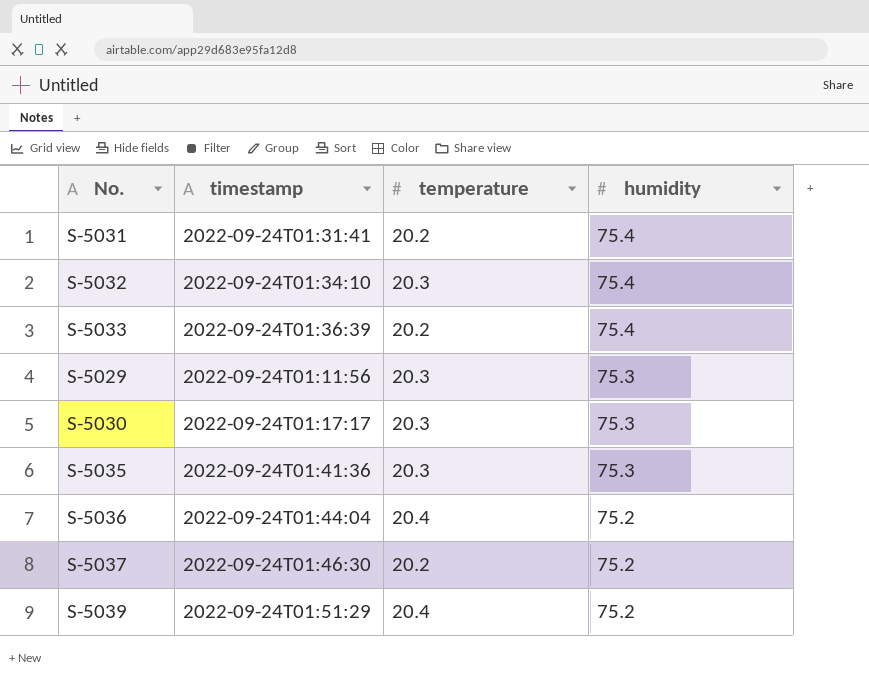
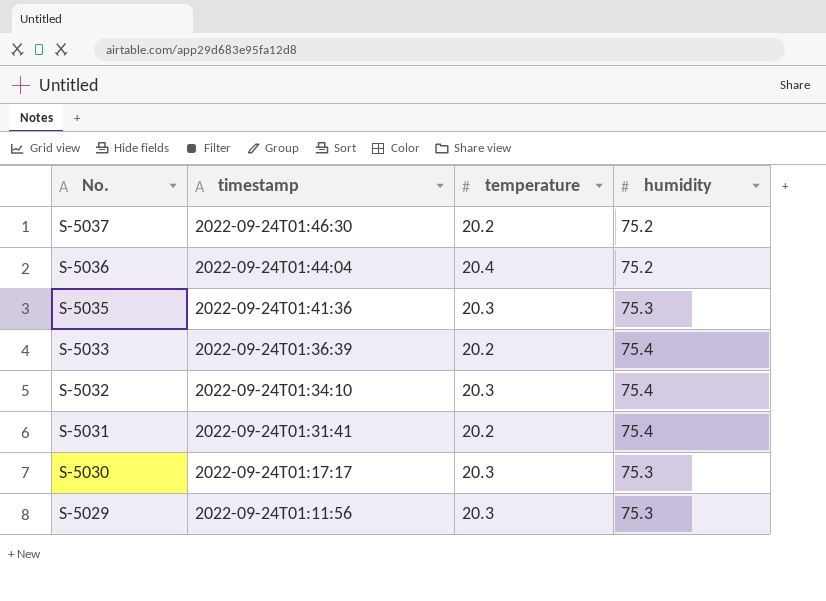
row order: humidity descending -> No. descending
row S-5039: 2022-09-24T01:51:29 | 20.4 | 75.2 -> none

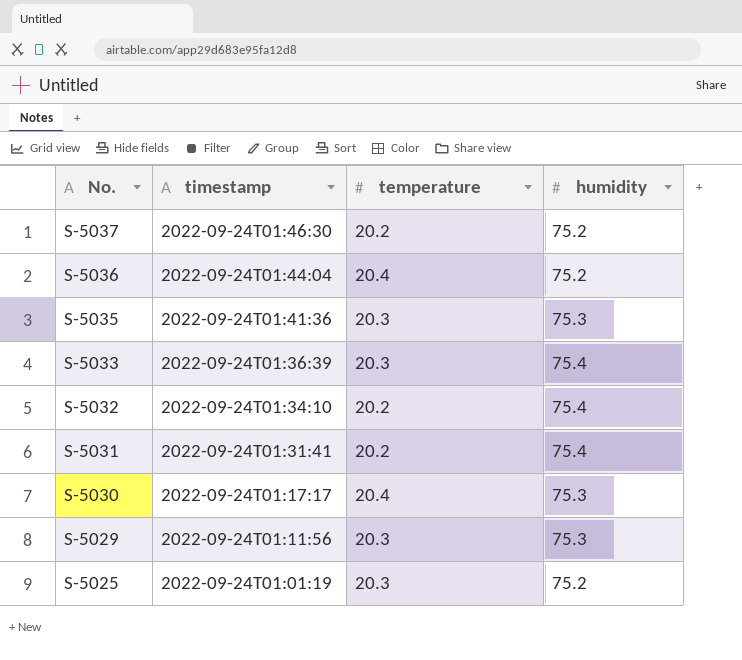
S-5033 | temperature: 20.2 -> 20.3
S-5032 | temperature: 20.3 -> 20.2
S-5030 | temperature: 20.3 -> 20.4
row S-5025: none -> 2022-09-24T01:01:19 | 20.3 | 75.2

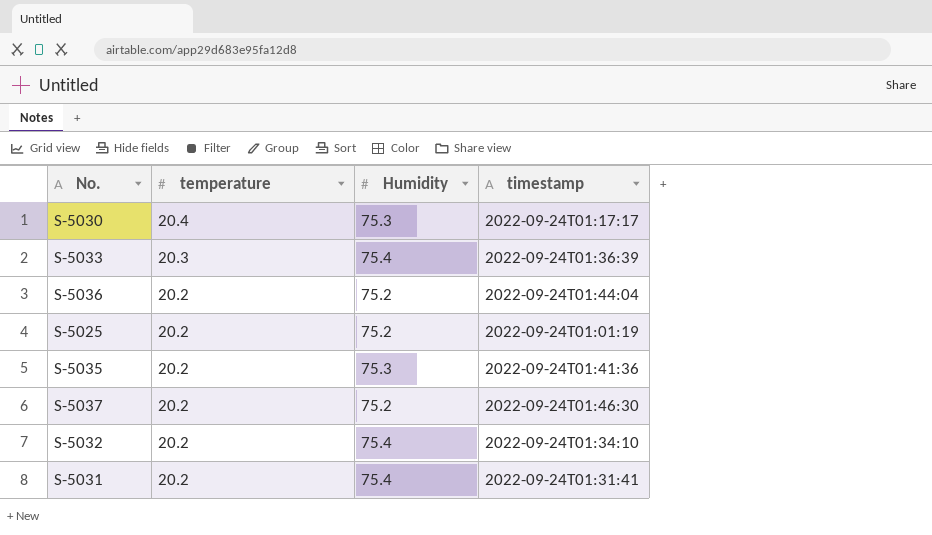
row order: No. descending -> temperature descending
column name: humidity -> Humidity
column timestamp | position: 2 -> 4
row S-5029: 2022-09-24T01:11:56 | 20.3 | 75.3 -> none
S-5036 | temperature: 20.4 -> 20.2
S-5025 | temperature: 20.3 -> 20.2
S-5035 | temperature: 20.3 -> 20.2

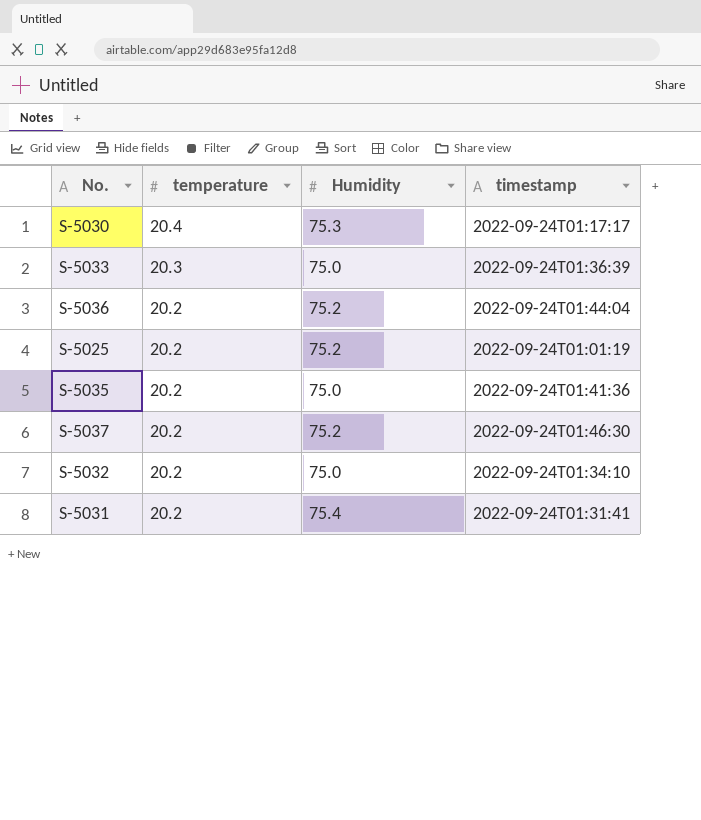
S-5033 | Humidity: 75.4 -> 75.0
S-5035 | Humidity: 75.3 -> 75.0
S-5032 | Humidity: 75.4 -> 75.0

